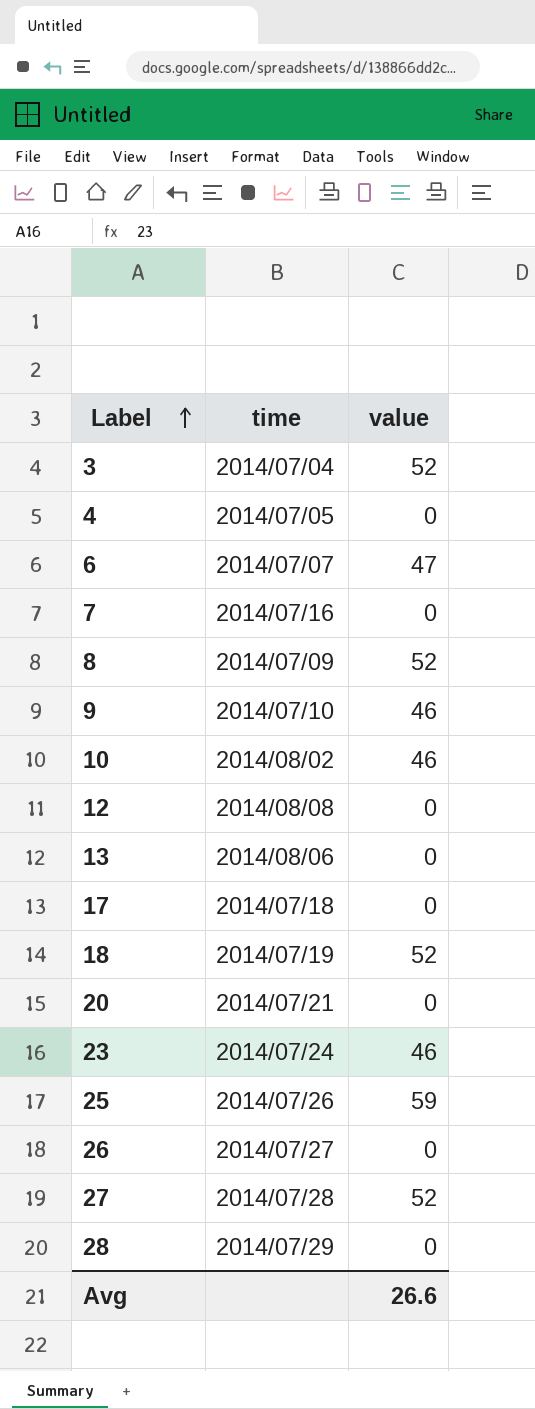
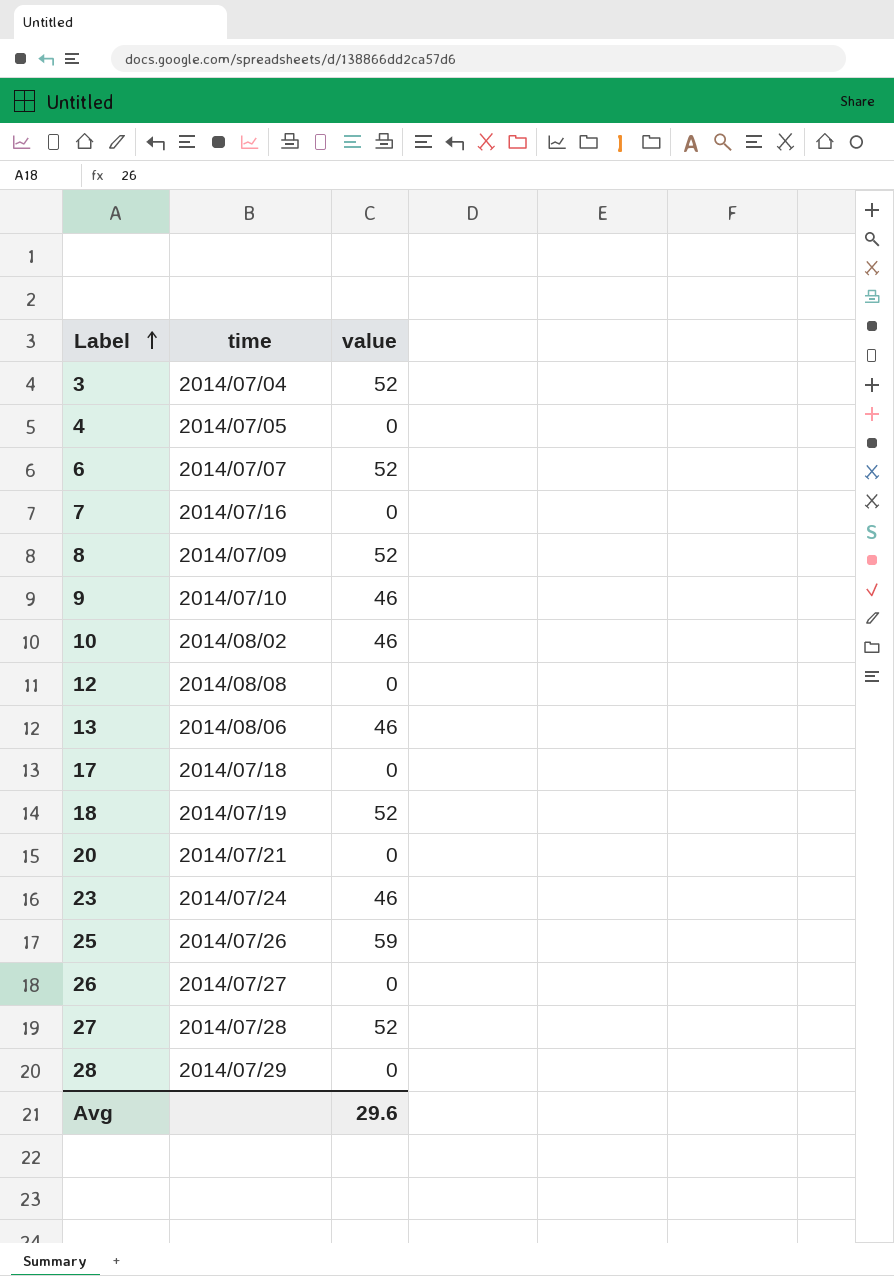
6 | value: 47 -> 52
13 | value: 0 -> 46
Avg | value: 26.6 -> 29.6

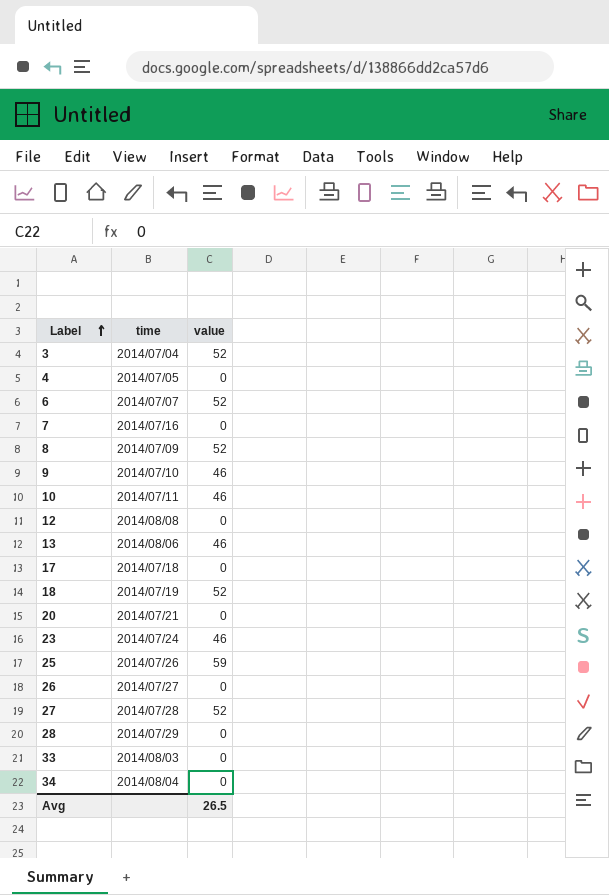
10 | time: 2014/08/02 -> 2014/07/11
row 33: none -> 2014/08/03 | 0
row 34: none -> 2014/08/04 | 0
Avg | value: 29.6 -> 26.5

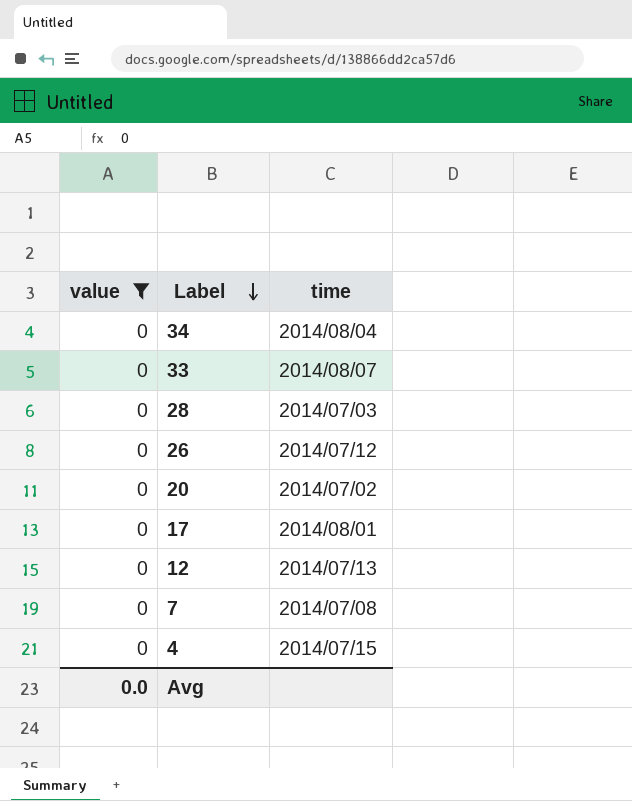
filter: none -> value = 0
row order: Label ascending -> Label descending
column value | position: 3 -> 1
33 | time: 2014/08/03 -> 2014/08/07
28 | time: 2014/07/29 -> 2014/07/03
26 | time: 2014/07/27 -> 2014/07/12
20 | time: 2014/07/21 -> 2014/07/02
17 | time: 2014/07/18 -> 2014/08/01
12 | time: 2014/08/08 -> 2014/07/13
7 | time: 2014/07/16 -> 2014/07/08
4 | time: 2014/07/05 -> 2014/07/15
Avg | value: 26.5 -> 0.0

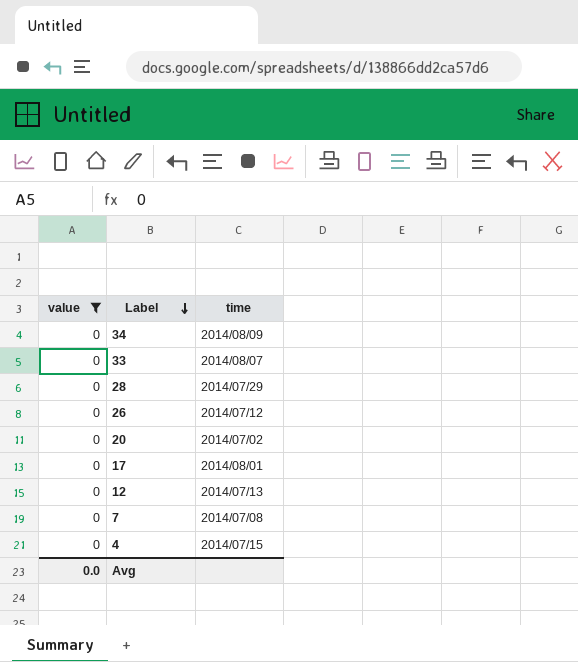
34 | time: 2014/08/04 -> 2014/08/09
28 | time: 2014/07/03 -> 2014/07/29

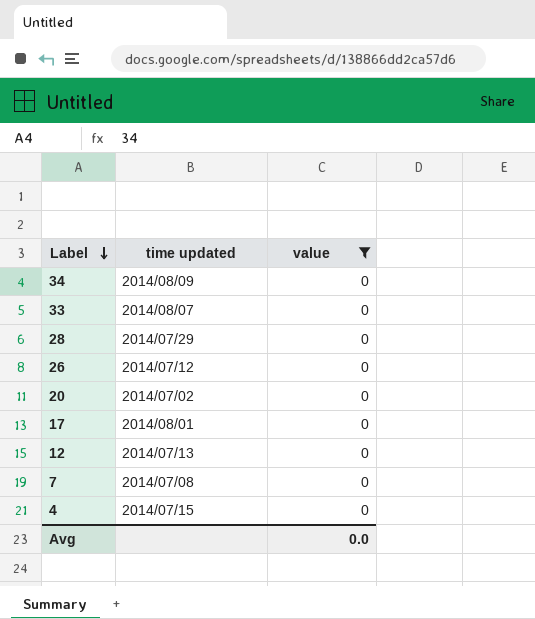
column name: time -> time updated
column value | position: 1 -> 3

